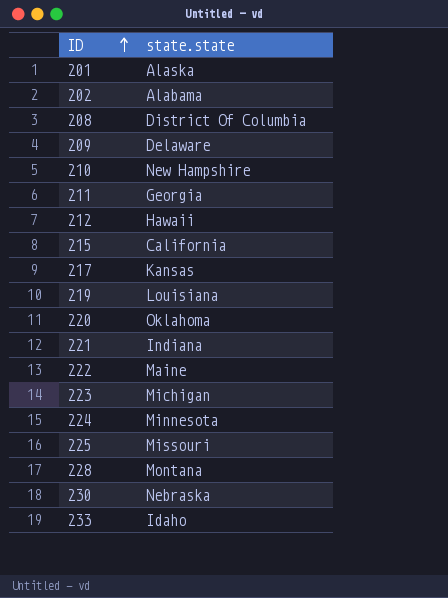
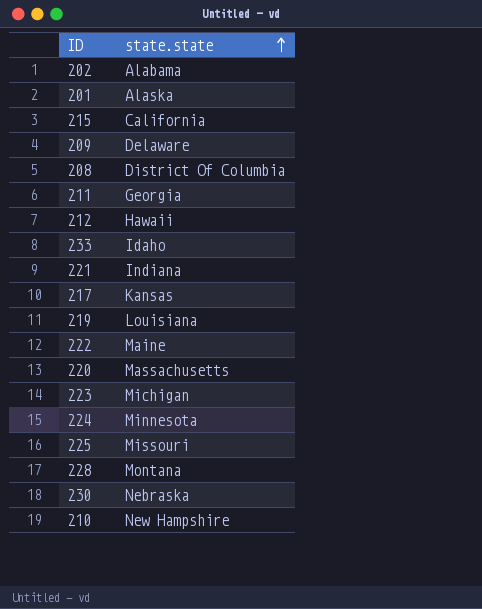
row order: ID ascending -> state.state ascending
220 | state.state: Oklahoma -> Massachusetts

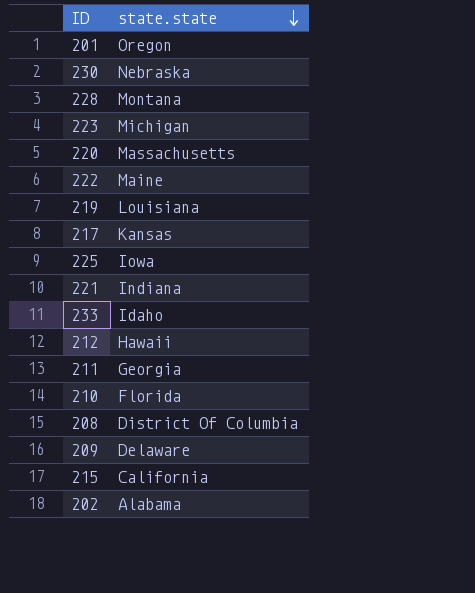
row order: state.state ascending -> state.state descending
row 224: Minnesota -> none
201 | state.state: Alaska -> Oregon
225 | state.state: Missouri -> Iowa
210 | state.state: New Hampshire -> Florida

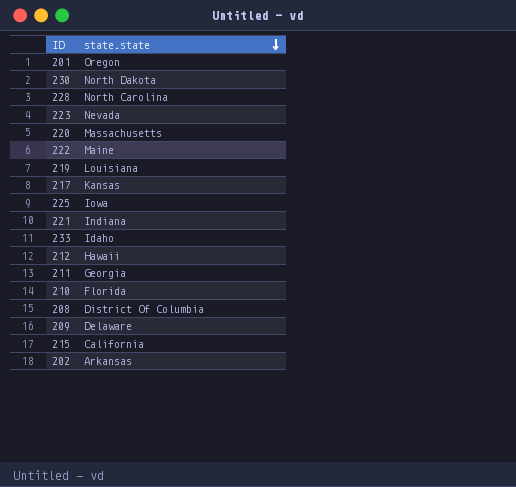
230 | state.state: Nebraska -> North Dakota
228 | state.state: Montana -> North Carolina
223 | state.state: Michigan -> Nevada
202 | state.state: Alabama -> Arkansas

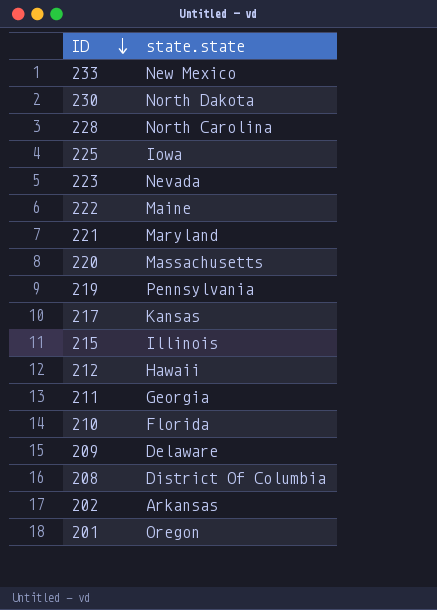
row order: state.state descending -> ID descending
233 | state.state: Idaho -> New Mexico
221 | state.state: Indiana -> Maryland
219 | state.state: Louisiana -> Pennsylvania
215 | state.state: California -> Illinois

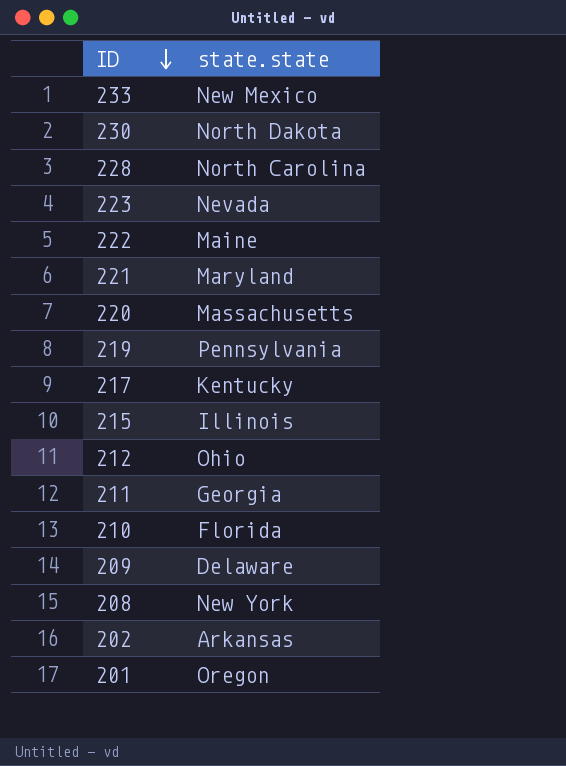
row 225: Iowa -> none
217 | state.state: Kansas -> Kentucky
212 | state.state: Hawaii -> Ohio
208 | state.state: District Of Columbia -> New York

